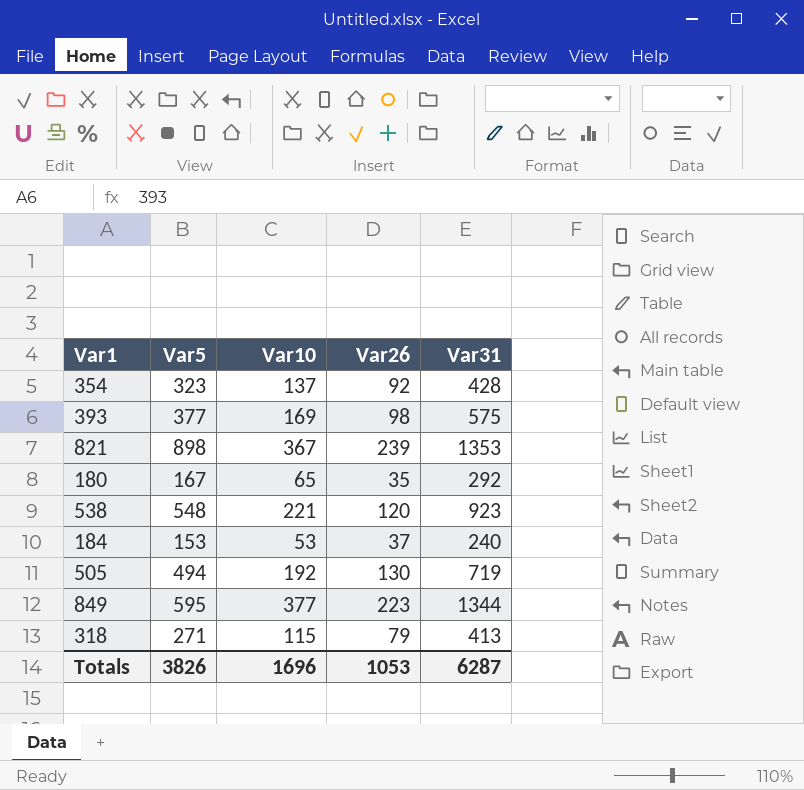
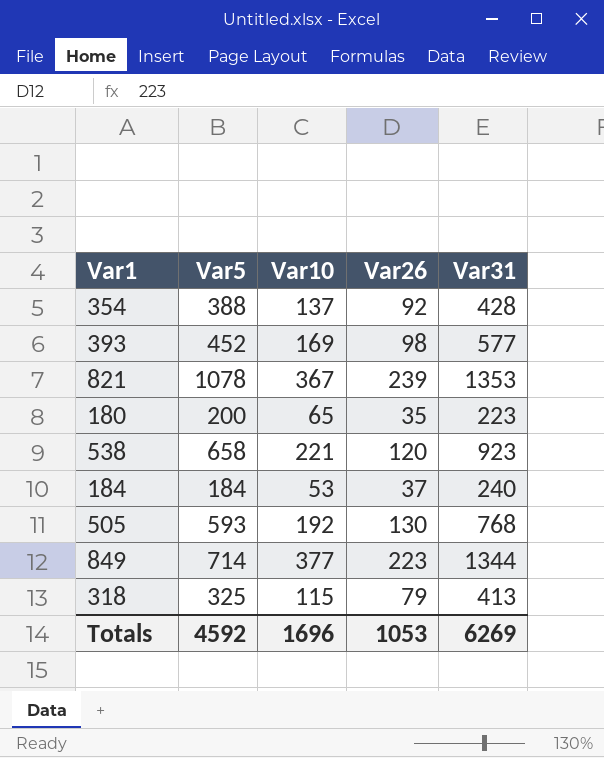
354 | Var5: 323 -> 388
393 | Var5: 377 -> 452
393 | Var31: 575 -> 577
821 | Var5: 898 -> 1078
180 | Var5: 167 -> 200
180 | Var31: 292 -> 223
538 | Var5: 548 -> 658
184 | Var5: 153 -> 184
505 | Var5: 494 -> 593
505 | Var31: 719 -> 768
849 | Var5: 595 -> 714
318 | Var5: 271 -> 325
Totals | Var5: 3826 -> 4592
Totals | Var31: 6287 -> 6269

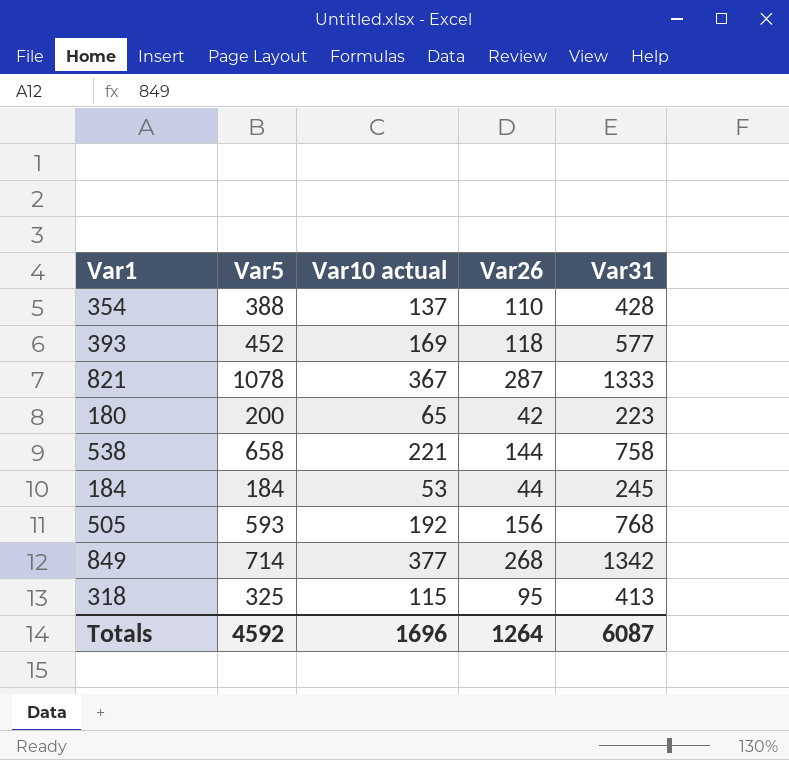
column name: Var10 -> Var10 actual
354 | Var26: 92 -> 110
393 | Var26: 98 -> 118
821 | Var26: 239 -> 287
821 | Var31: 1353 -> 1333
180 | Var26: 35 -> 42
538 | Var26: 120 -> 144
538 | Var31: 923 -> 758
184 | Var26: 37 -> 44
184 | Var31: 240 -> 245
505 | Var26: 130 -> 156
849 | Var26: 223 -> 268
849 | Var31: 1344 -> 1342
318 | Var26: 79 -> 95
Totals | Var26: 1053 -> 1264
Totals | Var31: 6269 -> 6087

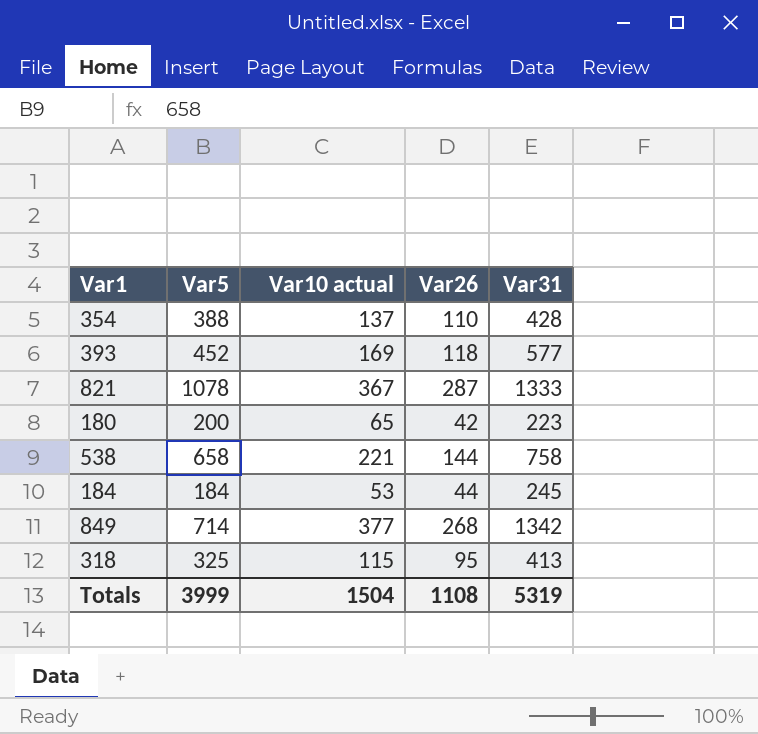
row 505: 593 | 192 | 156 | 768 -> none
Totals | Var5: 4592 -> 3999
Totals | Var10 actual: 1696 -> 1504
Totals | Var26: 1264 -> 1108
Totals | Var31: 6087 -> 5319

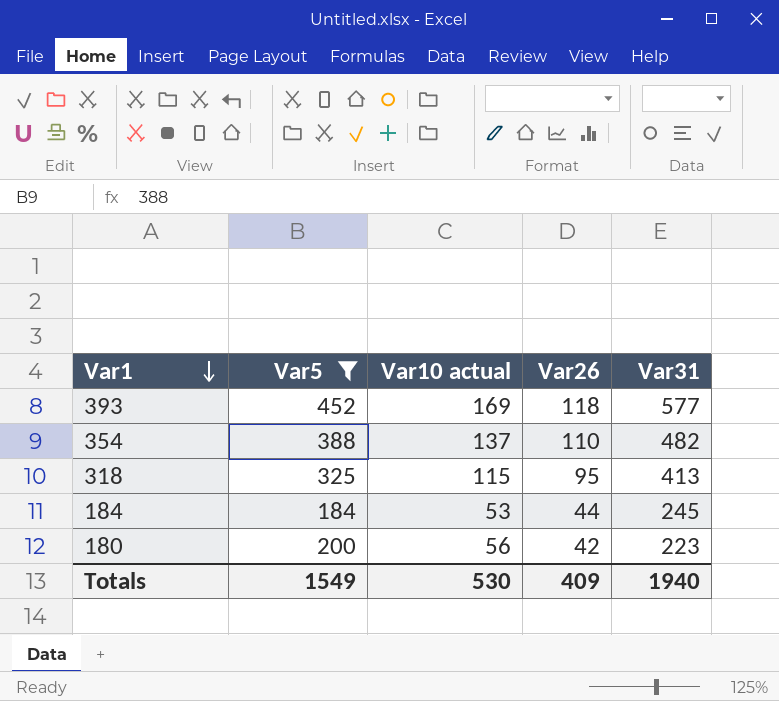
filter: none -> Var5 <= 452
row order: none -> Var1 descending
354 | Var31: 428 -> 482
180 | Var10 actual: 65 -> 56
Totals | Var5: 3999 -> 1549
Totals | Var10 actual: 1504 -> 530
Totals | Var26: 1108 -> 409
Totals | Var31: 5319 -> 1940

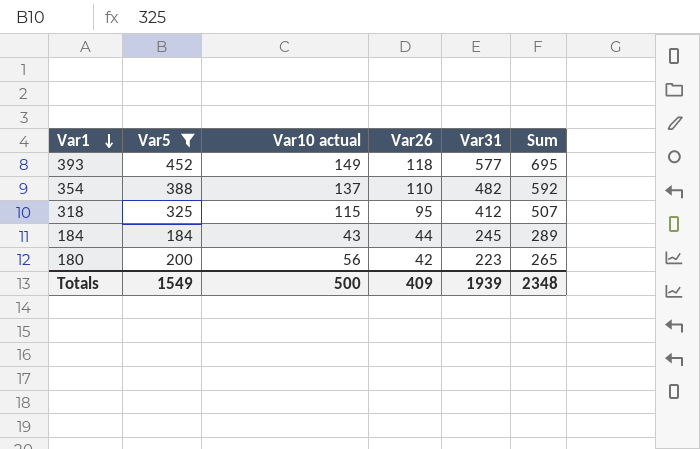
column Sum | formula: none -> [Var26] + [Var31]
393 | Var10 actual: 169 -> 149
318 | Var31: 413 -> 412
184 | Var10 actual: 53 -> 43
Totals | Var10 actual: 530 -> 500
Totals | Var31: 1940 -> 1939

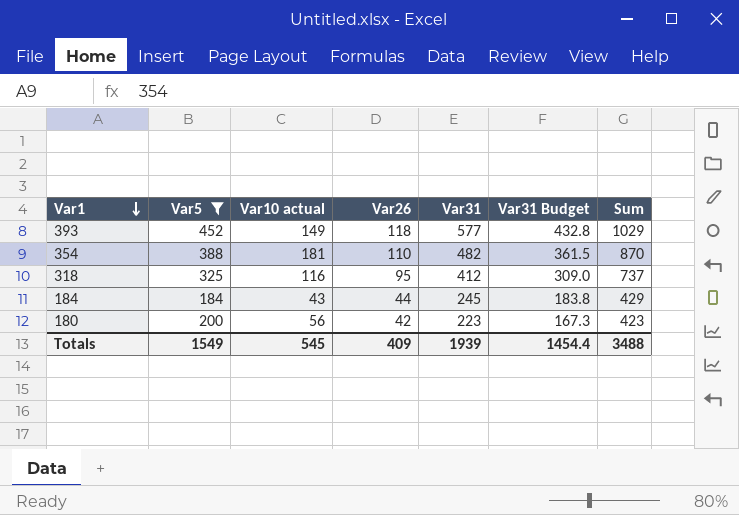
column Var31 Budget | formula: none -> [Var31] * 0.75
column Sum | formula: [Var26] + [Var31] -> [Var5] + [Var31]
354 | Var10 actual: 137 -> 181
318 | Var10 actual: 115 -> 116
Totals | Var10 actual: 500 -> 545
Totals | Sum: 2348 -> 3488

